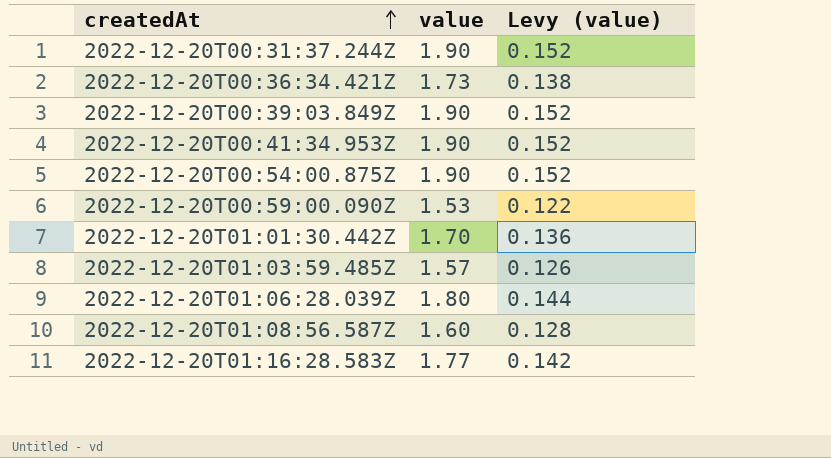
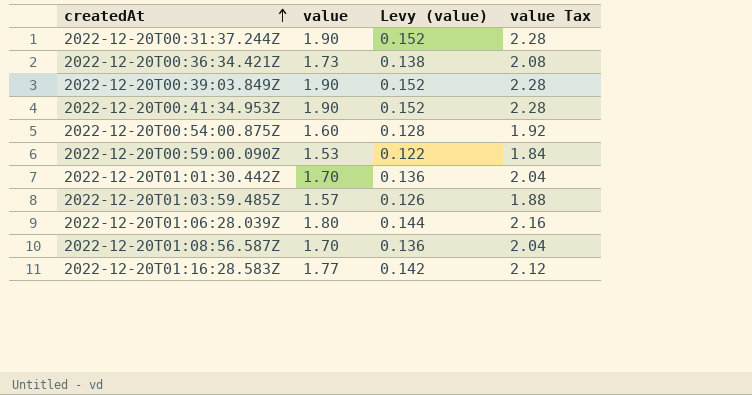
column value Tax | formula: none -> [value] * 1.2
2022-12-20T00:54:00.875Z | value: 1.90 -> 1.60
2022-12-20T00:54:00.875Z | Levy (value): 0.152 -> 0.128
2022-12-20T01:08:56.587Z | value: 1.60 -> 1.70
2022-12-20T01:08:56.587Z | Levy (value): 0.128 -> 0.136

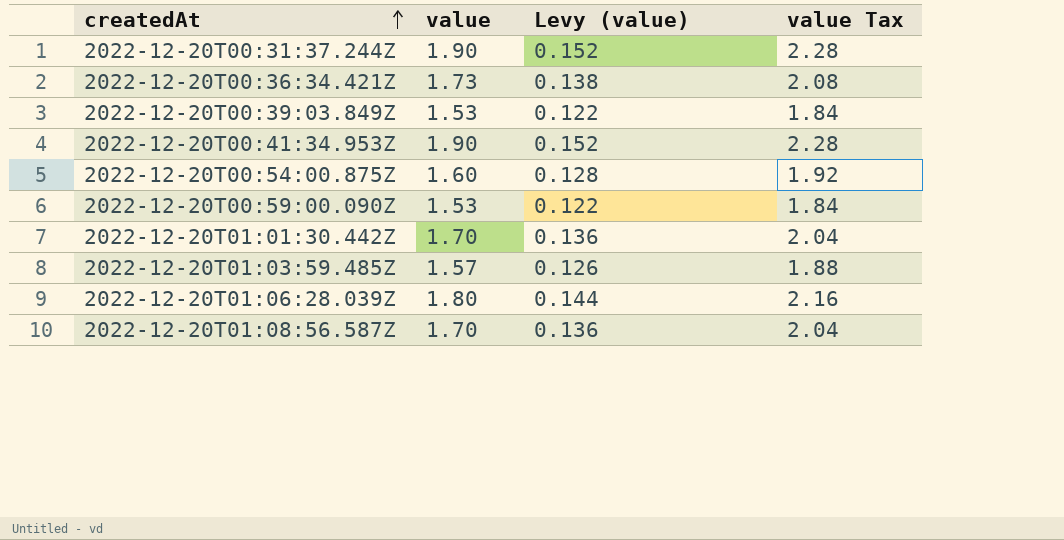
row 2022-12-20T01:16:28.583Z: 1.77 | 0.142 | 2.12 -> none
2022-12-20T00:39:03.849Z | value: 1.90 -> 1.53
2022-12-20T00:39:03.849Z | Levy (value): 0.152 -> 0.122
2022-12-20T00:39:03.849Z | value Tax: 2.28 -> 1.84

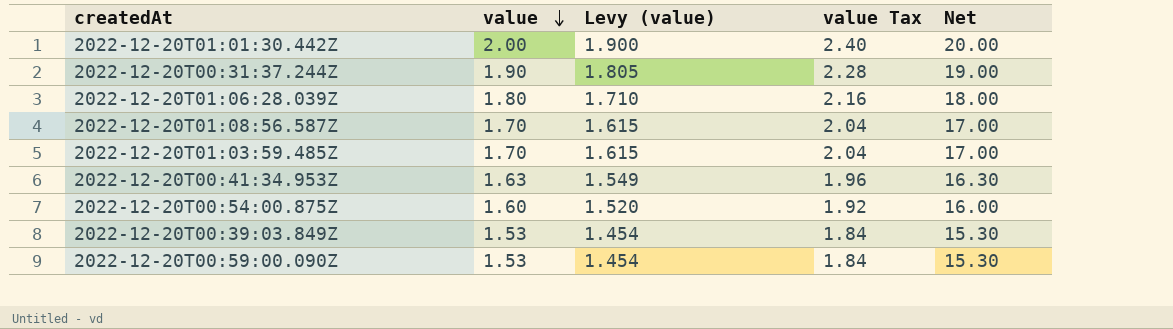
row order: createdAt ascending -> value descending
column Levy (value) | formula: [value] * 0.08 -> [value] * 0.95
column Net | formula: none -> [value] * 10
row 2022-12-20T00:36:34.421Z: 1.73 | 0.138 | 2.08 -> none
2022-12-20T01:01:30.442Z | value: 1.70 -> 2.00
2022-12-20T01:01:30.442Z | value Tax: 2.04 -> 2.40
2022-12-20T01:03:59.485Z | value: 1.57 -> 1.70
2022-12-20T01:03:59.485Z | value Tax: 1.88 -> 2.04
2022-12-20T00:41:34.953Z | value: 1.90 -> 1.63
2022-12-20T00:41:34.953Z | value Tax: 2.28 -> 1.96

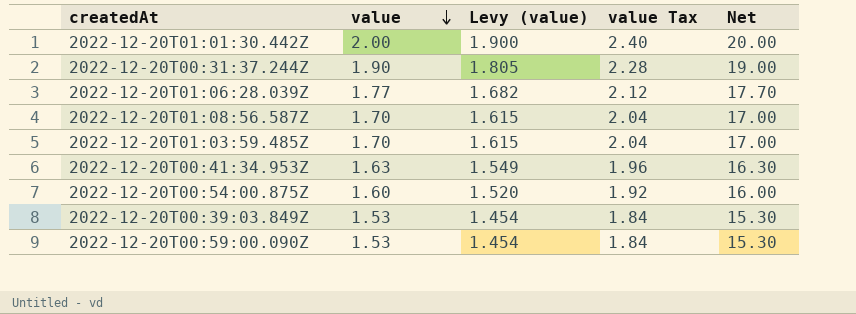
2022-12-20T01:06:28.039Z | value: 1.80 -> 1.77
2022-12-20T01:06:28.039Z | Levy (value): 1.710 -> 1.682
2022-12-20T01:06:28.039Z | value Tax: 2.16 -> 2.12
2022-12-20T01:06:28.039Z | Net: 18.00 -> 17.70

